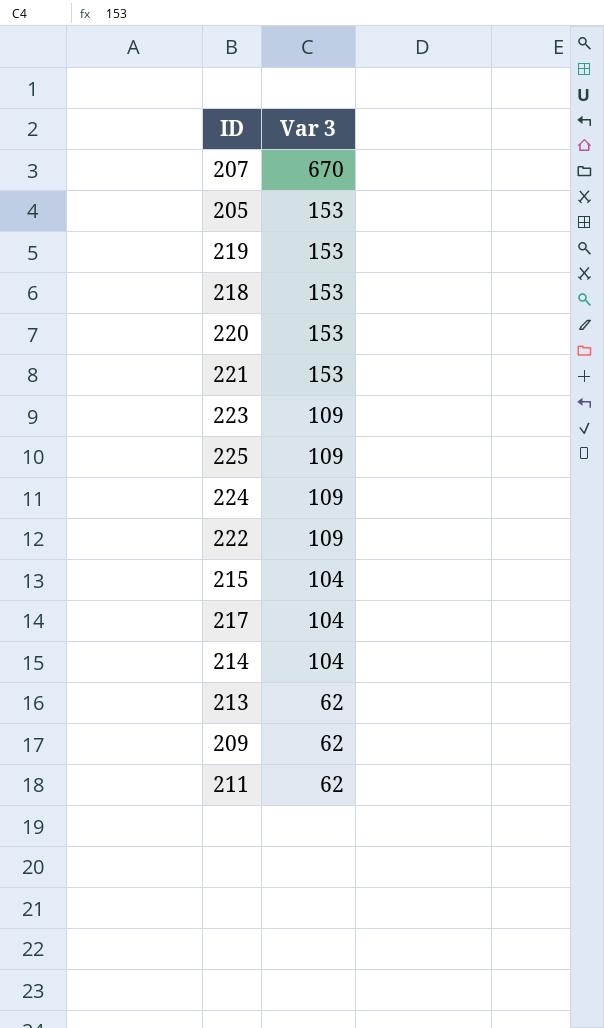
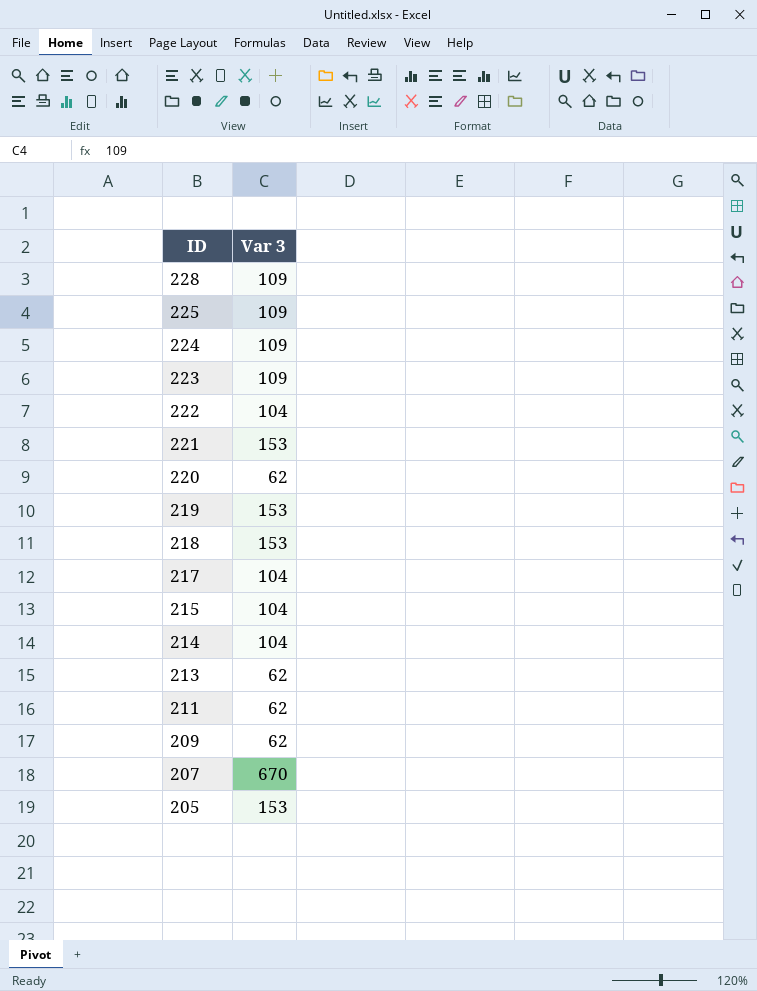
row order: Var 3 descending -> ID descending
row 228: none -> 109
222 | Var 3: 109 -> 104
220 | Var 3: 153 -> 62

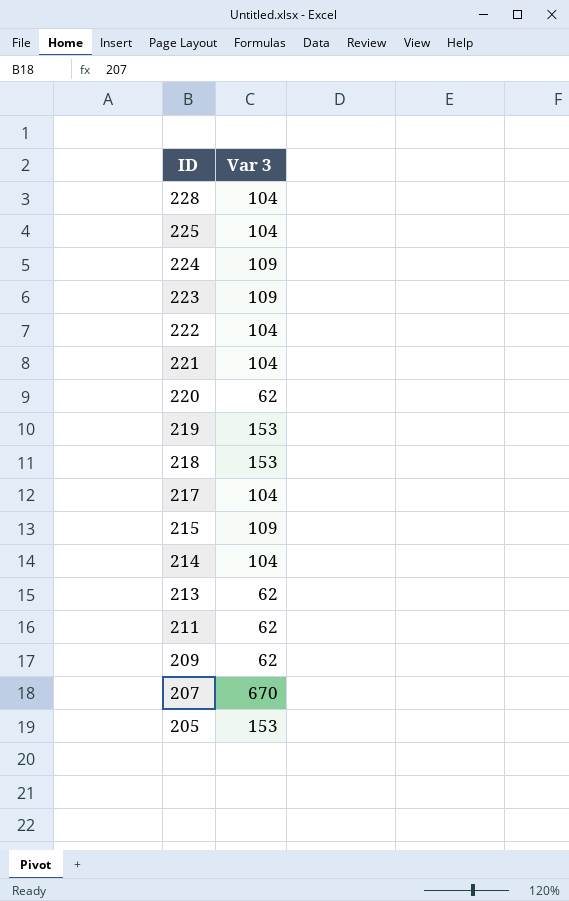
228 | Var 3: 109 -> 104
225 | Var 3: 109 -> 104
221 | Var 3: 153 -> 104
215 | Var 3: 104 -> 109

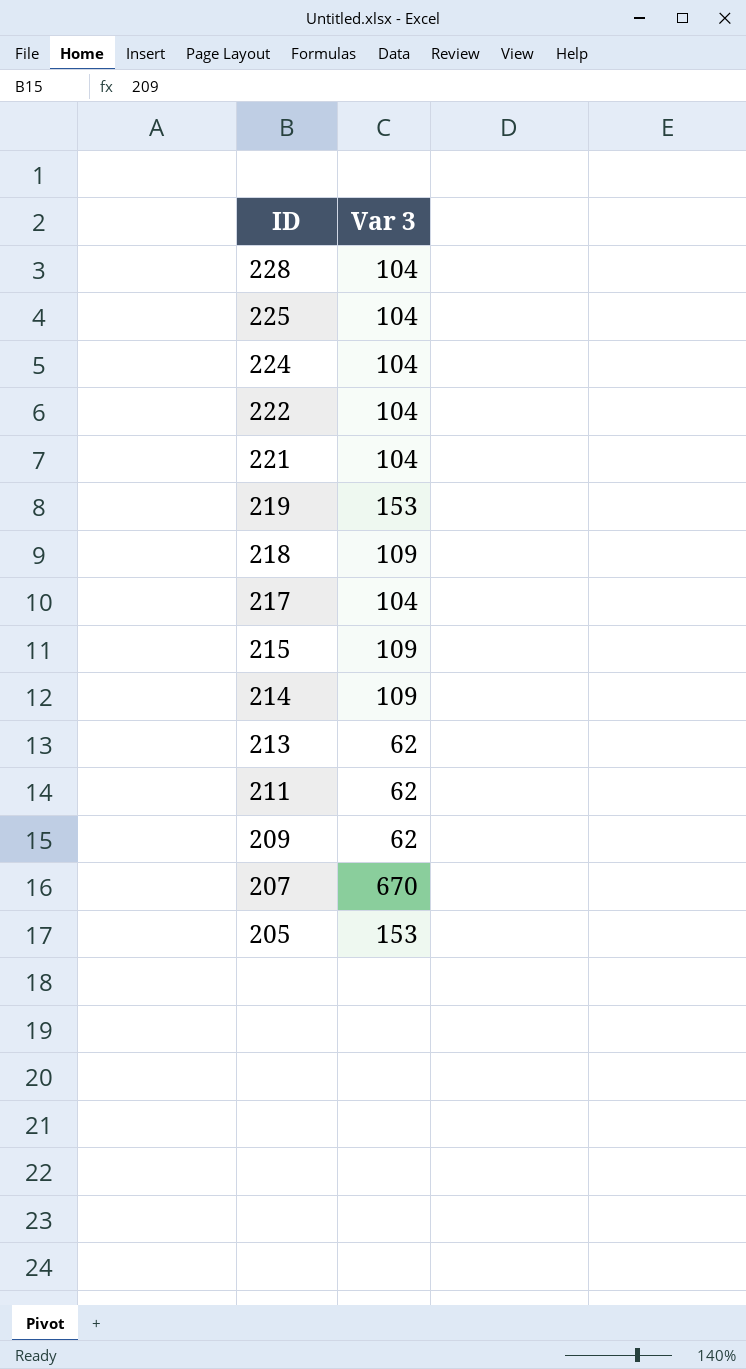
row 223: 109 -> none
row 220: 62 -> none
224 | Var 3: 109 -> 104
218 | Var 3: 153 -> 109
214 | Var 3: 104 -> 109

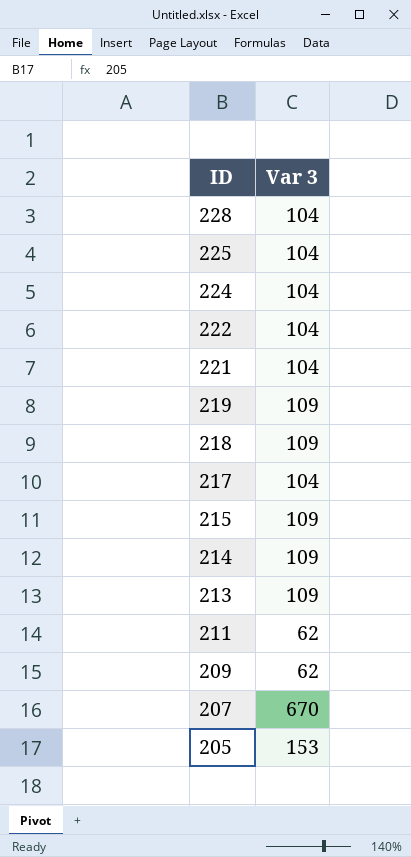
219 | Var 3: 153 -> 109
213 | Var 3: 62 -> 109

